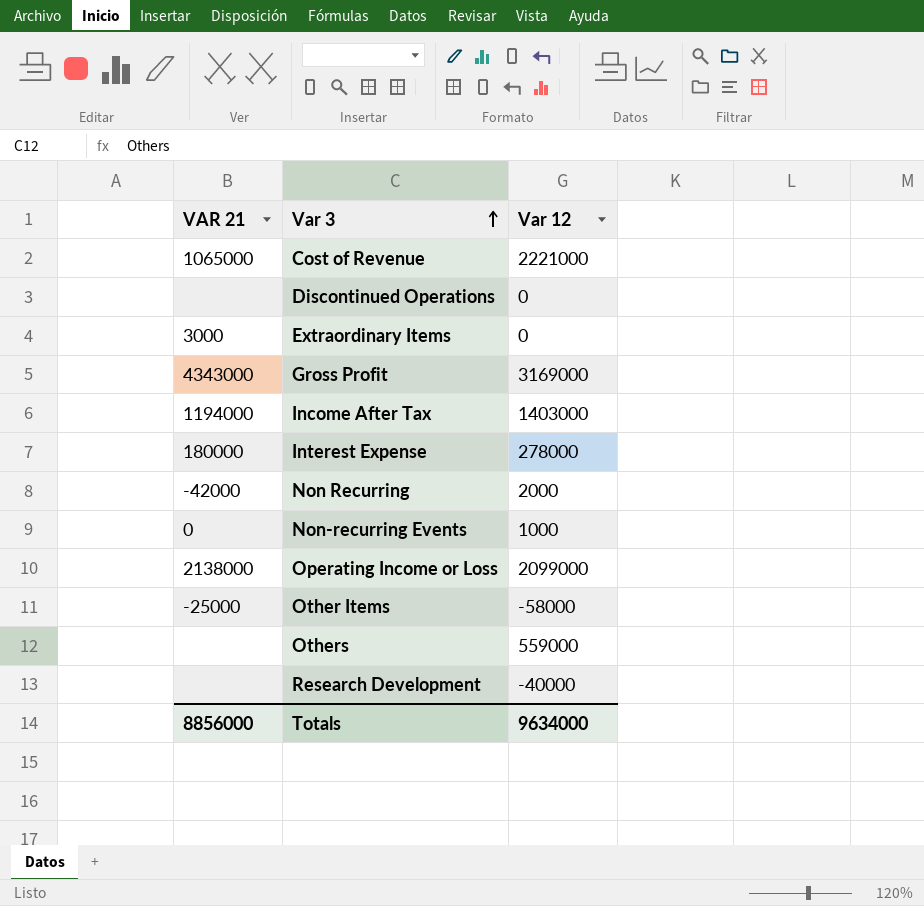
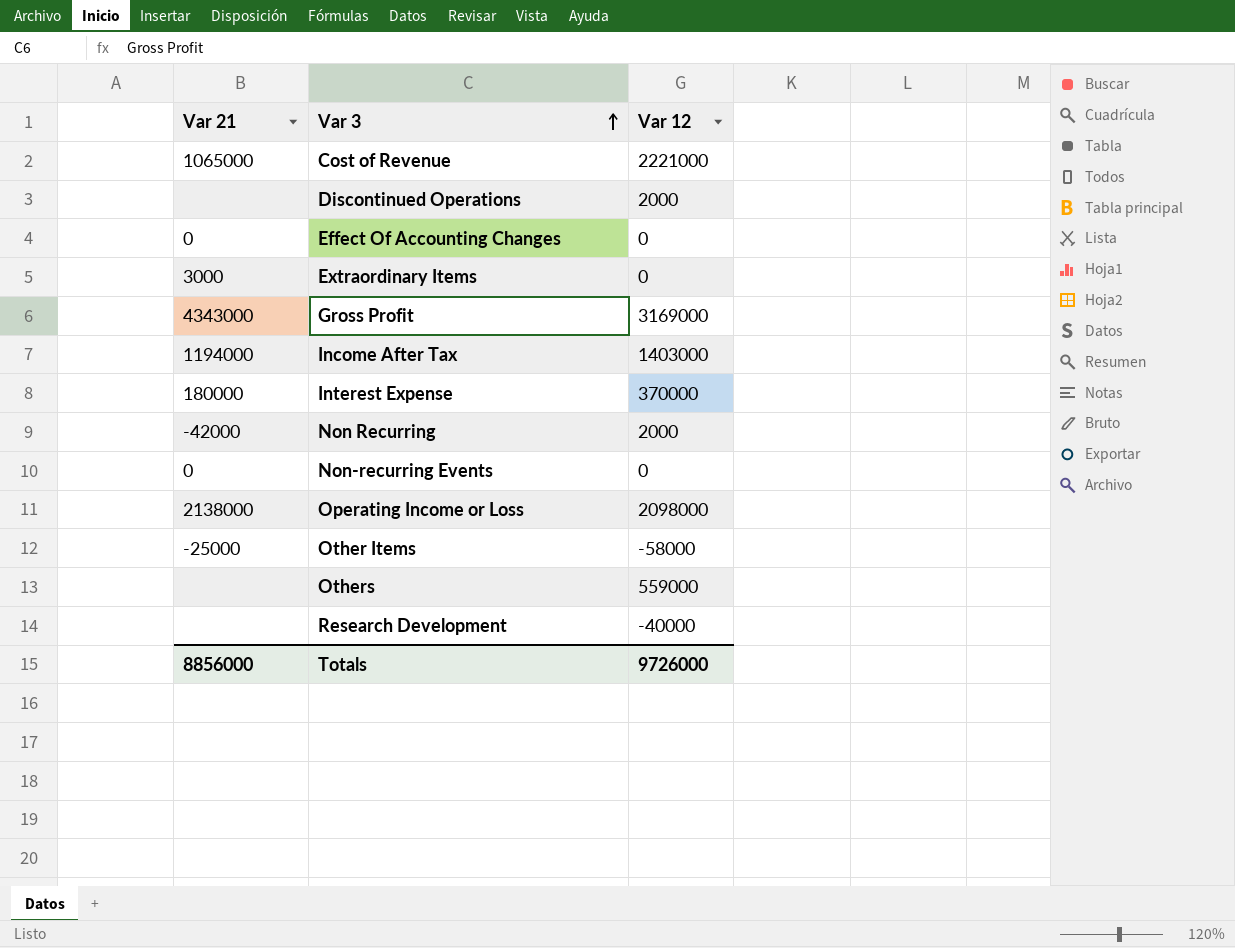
column name: VAR 21 -> Var 21
Discontinued Operations | Var 12: 0 -> 2000
row Effect Of Accounting Changes: none -> 0 | 0
Interest Expense | Var 12: 278000 -> 370000
Non-recurring Events | Var 12: 1000 -> 0
Operating Income or Loss | Var 12: 2099000 -> 2098000
Totals | Var 12: 9634000 -> 9726000

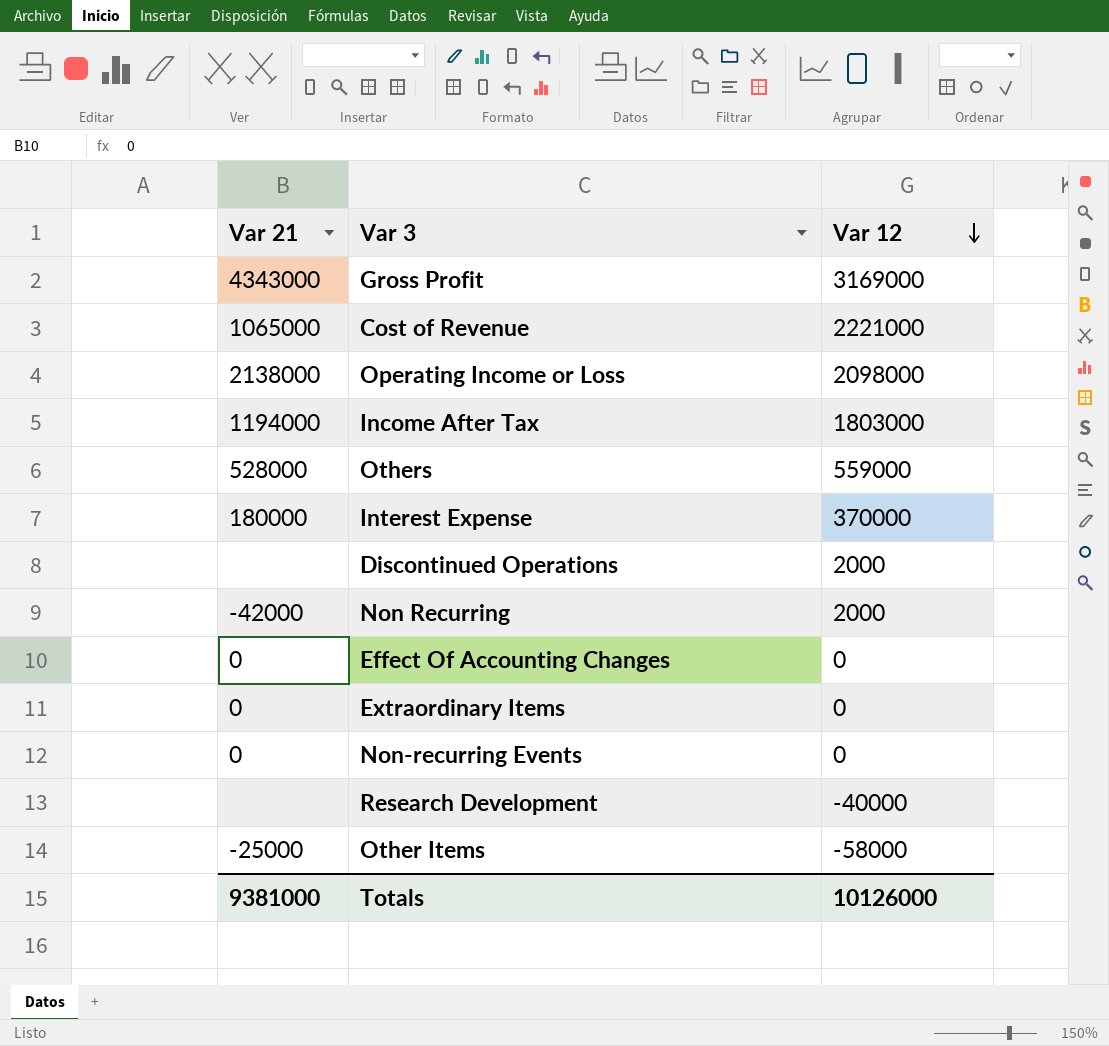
row order: Var 3 ascending -> Var 12 descending
Income After Tax | Var 12: 1403000 -> 1803000
Others | Var 21: none -> 528000
Extraordinary Items | Var 21: 3000 -> 0
Totals | Var 21: 8856000 -> 9381000
Totals | Var 12: 9726000 -> 10126000

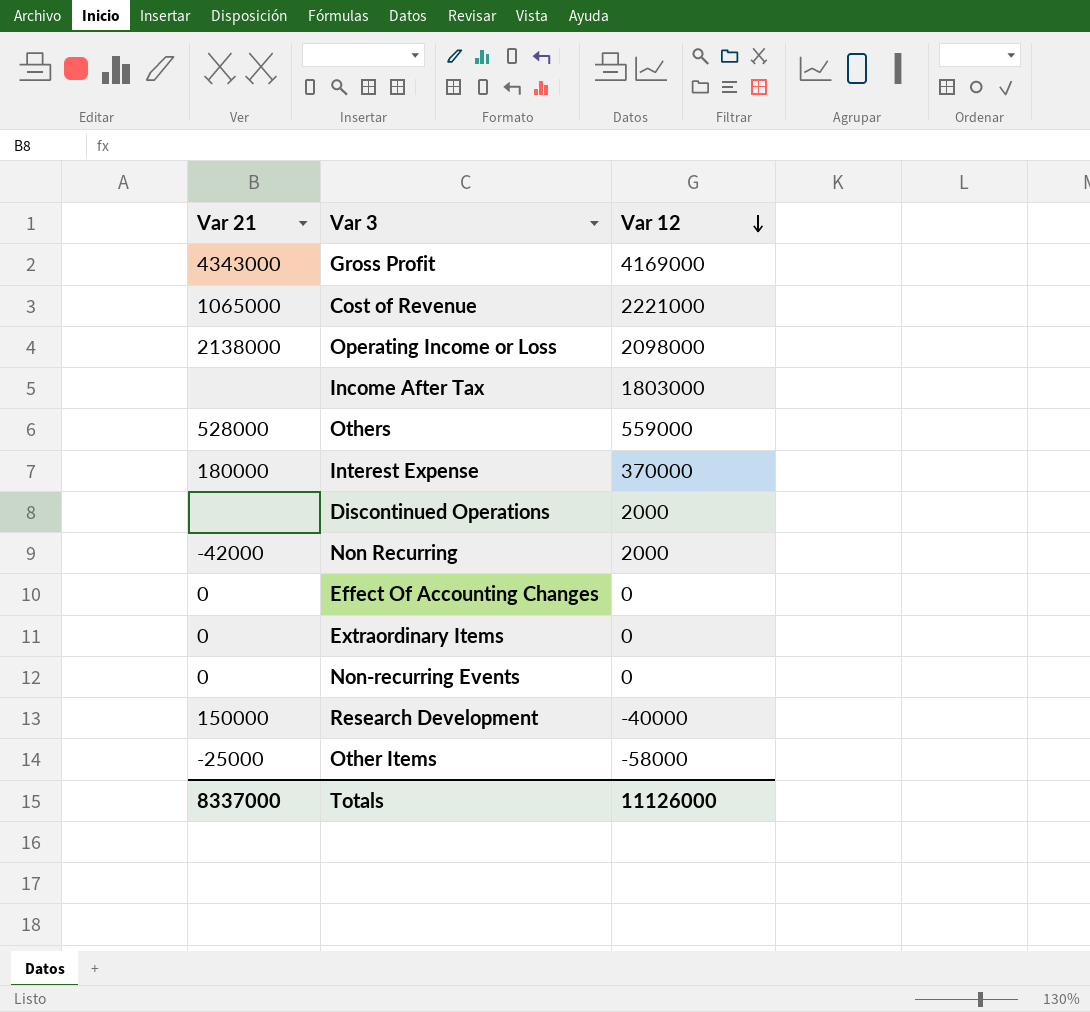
Gross Profit | Var 12: 3169000 -> 4169000
Income After Tax | Var 21: 1194000 -> none
Research Development | Var 21: none -> 150000
Totals | Var 21: 9381000 -> 8337000
Totals | Var 12: 10126000 -> 11126000

